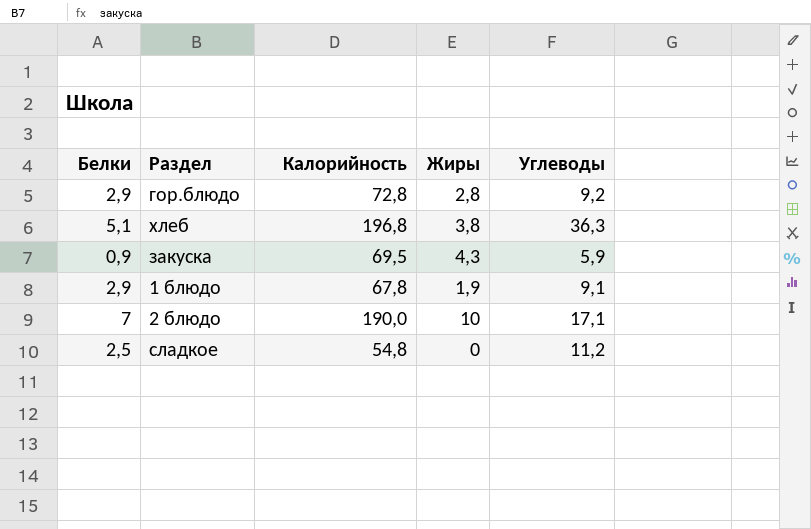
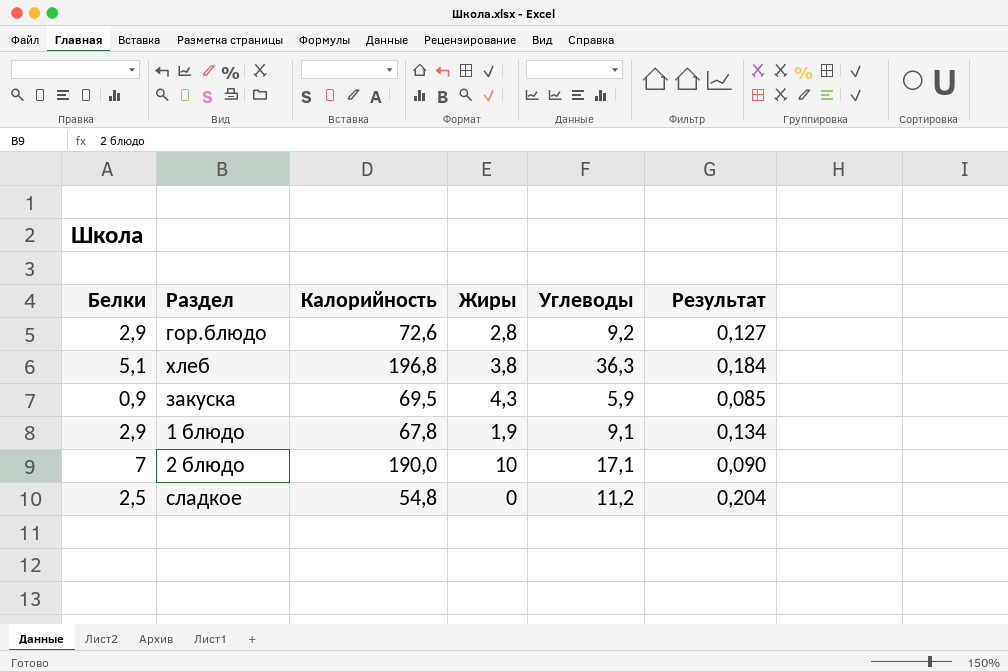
column Результат | formula: none -> [Углеводы] / [Калорийность]
гор.блюдо | Калорийность: 72,8 -> 72,6

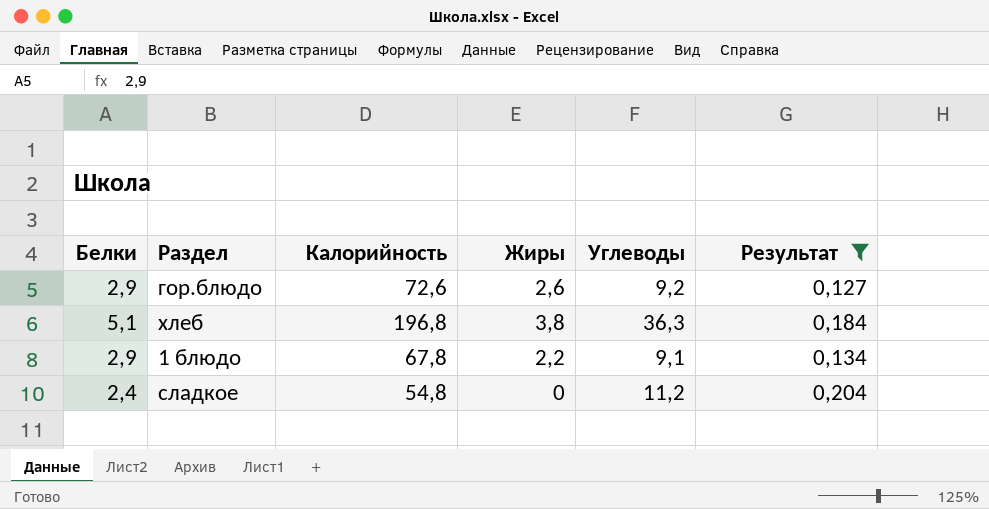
filter: none -> Результат >= 0,127
гор.блюдо | Жиры: 2,8 -> 2,6
1 блюдо | Жиры: 1,9 -> 2,2
сладкое | Белки: 2,5 -> 2,4

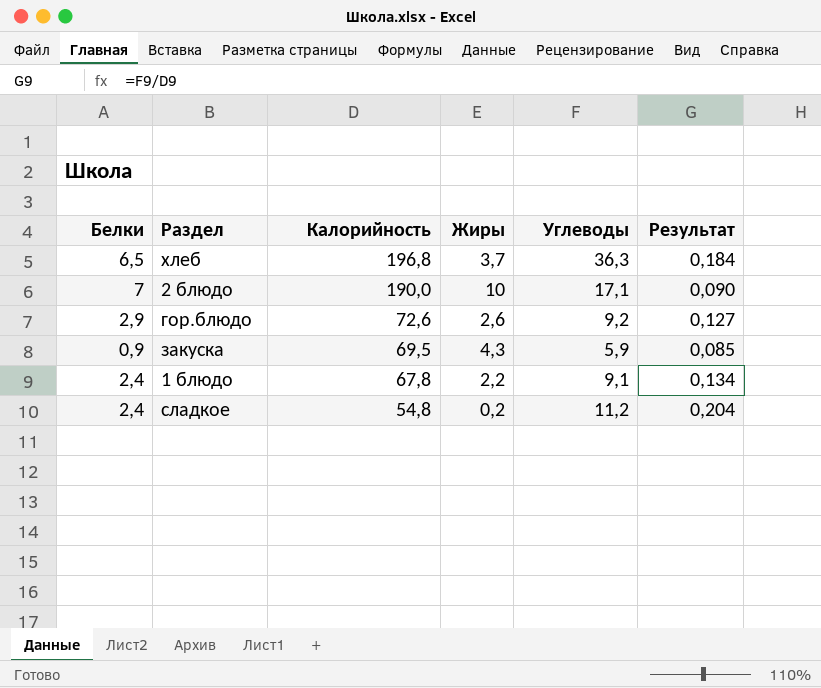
filter: Результат >= 0,127 -> none
row order: none -> Калорийность descending
хлеб | Белки: 5,1 -> 6,5
хлеб | Жиры: 3,8 -> 3,7
1 блюдо | Белки: 2,9 -> 2,4
сладкое | Жиры: 0 -> 0,2

